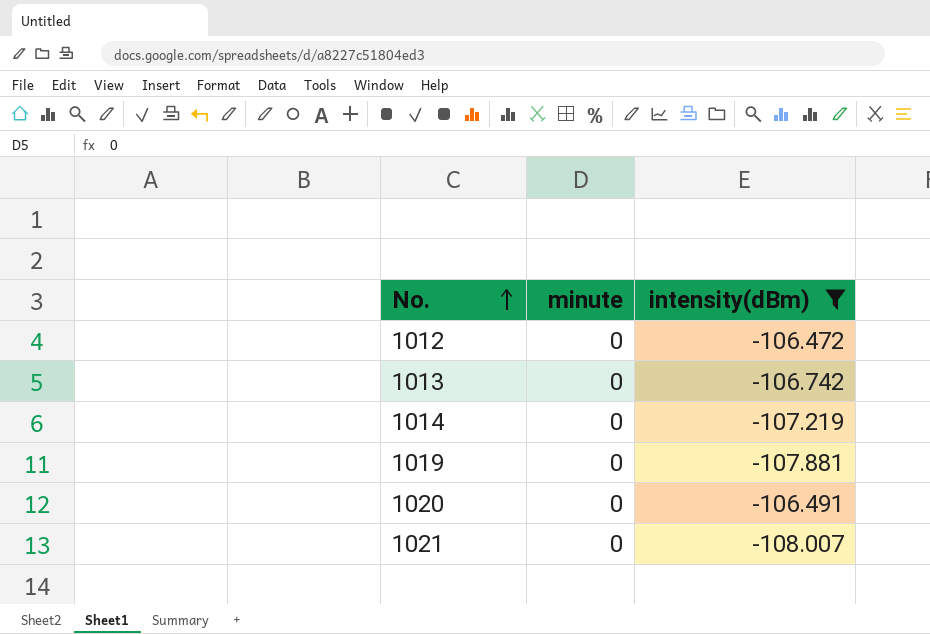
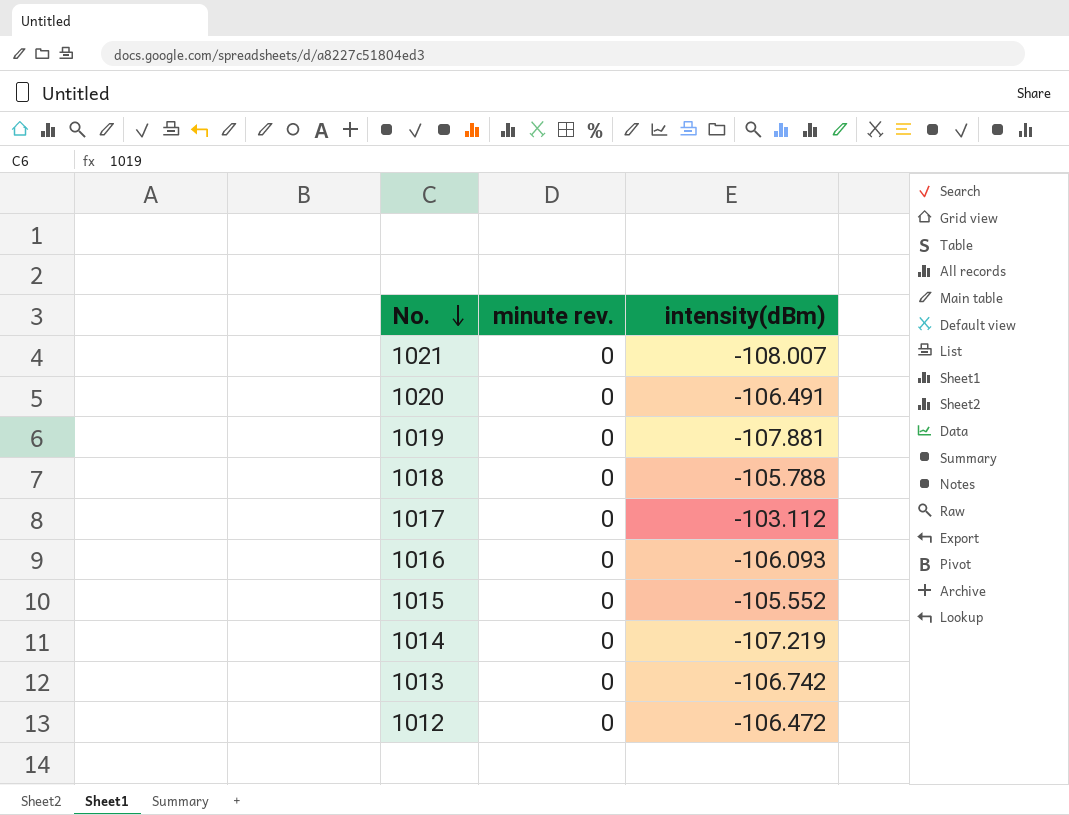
filter: intensity(dBm) <= -106.472 -> none
row order: No. ascending -> No. descending
column name: minute -> minute rev.

